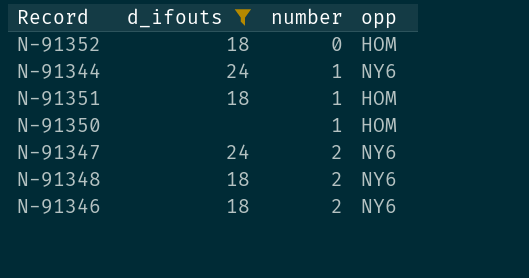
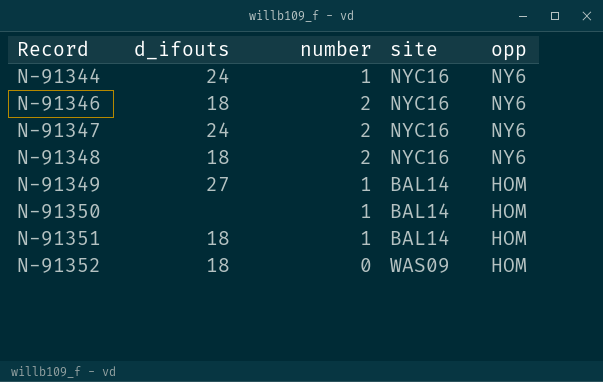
filter: d_ifouts != 27 -> none
row order: number ascending -> Record ascending
column site | position: none -> 4

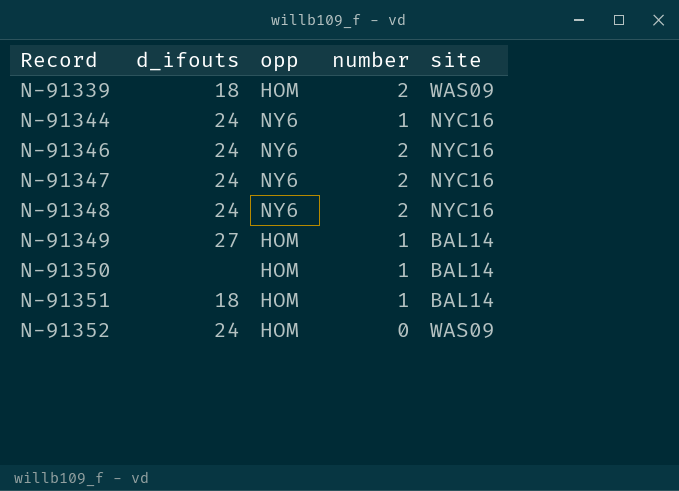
column opp | position: 5 -> 3
row N-91339: none -> 18 | HOM | 2 | WAS09
N-91346 | d_ifouts: 18 -> 24
N-91348 | d_ifouts: 18 -> 24
N-91352 | d_ifouts: 18 -> 24

